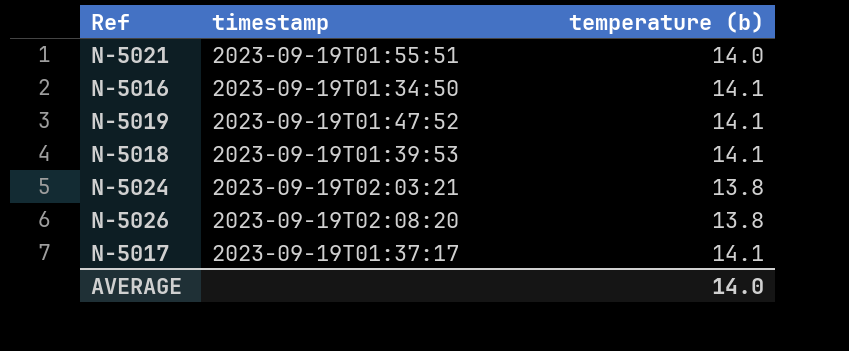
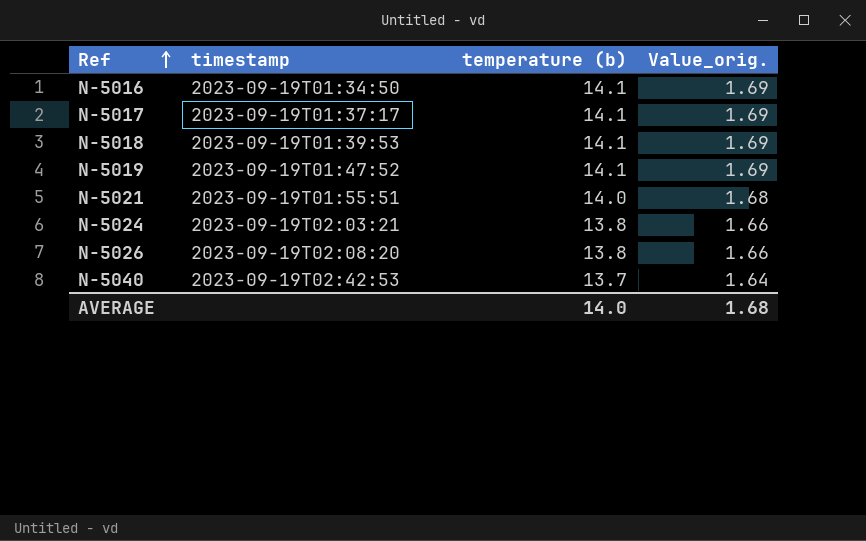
row order: none -> Ref ascending
column Value_orig. | formula: none -> [temperature (b)] * 0.12
row N-5040: none -> 2023-09-19T02:42:53 | 13.7 | 1.64

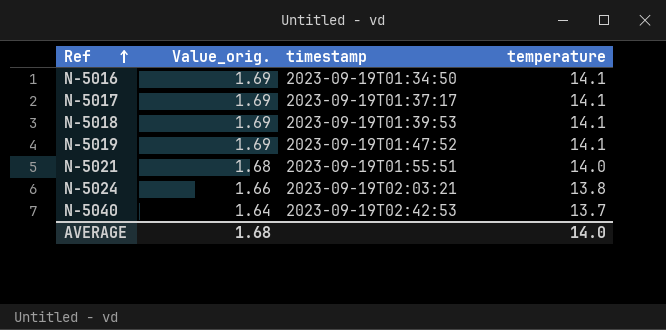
column Value_orig. | position: 4 -> 2
column name: temperature (b) -> temperature
row N-5026: 2023-09-19T02:08:20 | 13.8 | 1.66 -> none

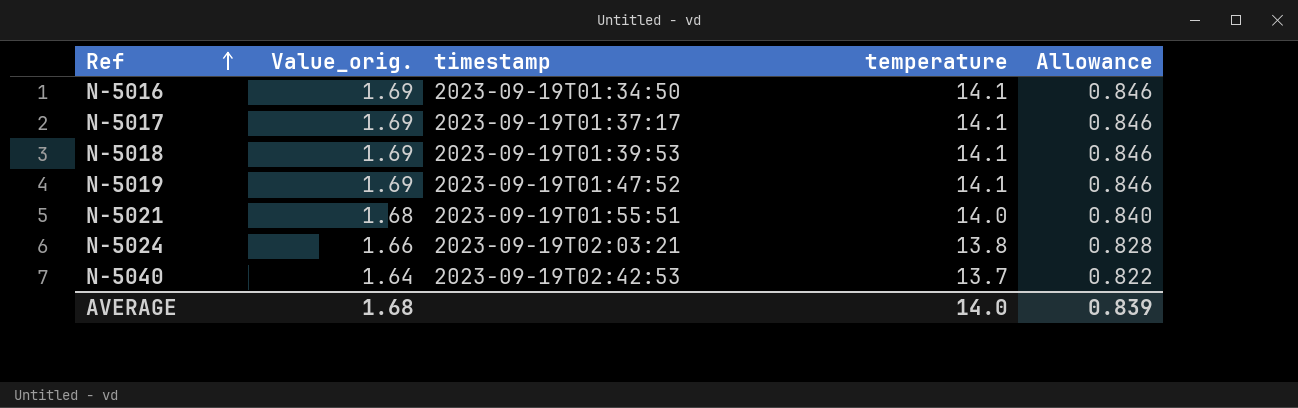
column Allowance | formula: none -> [temperature] * 0.06

